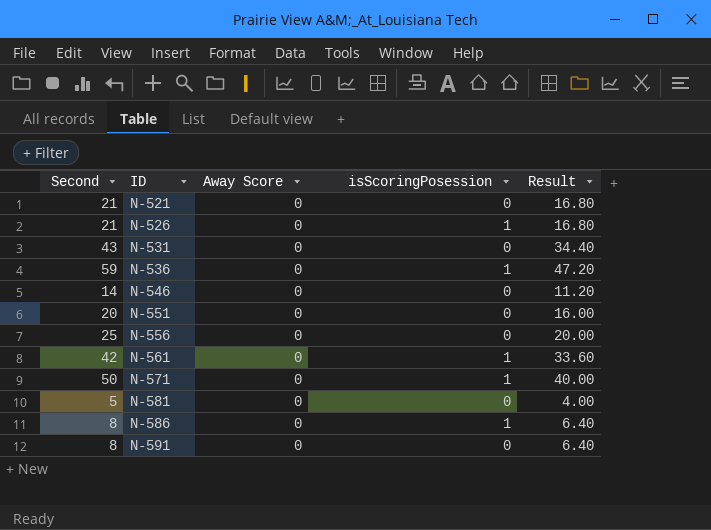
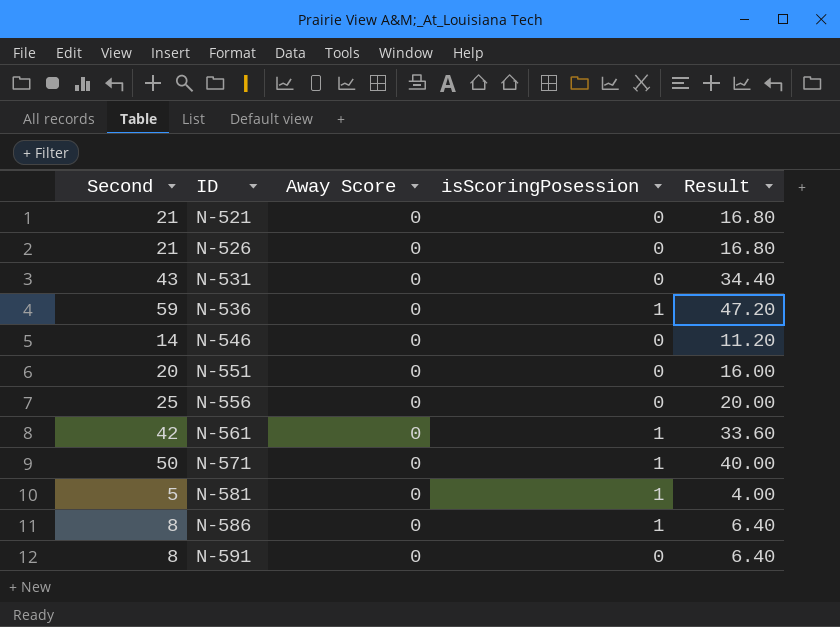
N-526 | isScoringPosession: 1 -> 0
N-581 | isScoringPosession: 0 -> 1

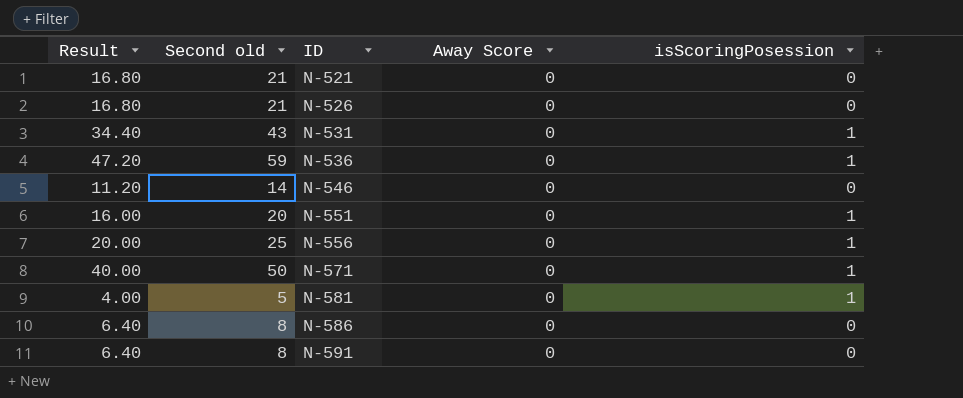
column Result | position: 5 -> 1
column name: Second -> Second old
row N-561: 42 | 0 | 1 | 33.60 -> none
N-531 | isScoringPosession: 0 -> 1
N-551 | isScoringPosession: 0 -> 1
N-556 | isScoringPosession: 0 -> 1
N-586 | isScoringPosession: 1 -> 0

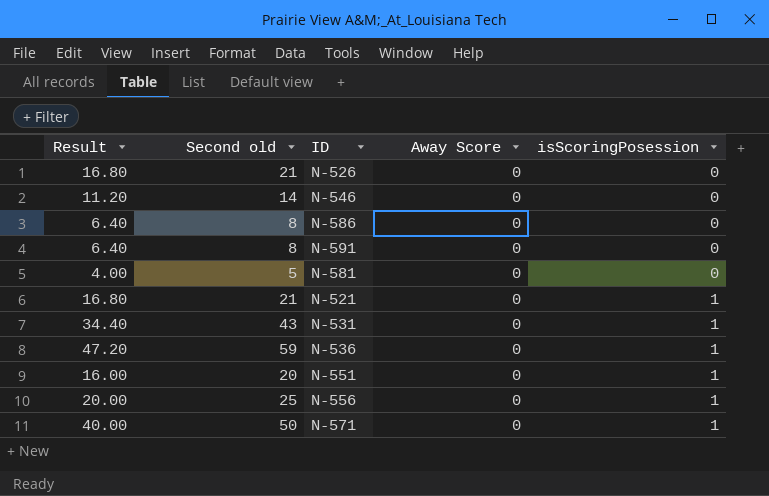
row order: ID ascending -> isScoringPosession ascending
N-581 | isScoringPosession: 1 -> 0
N-521 | isScoringPosession: 0 -> 1

